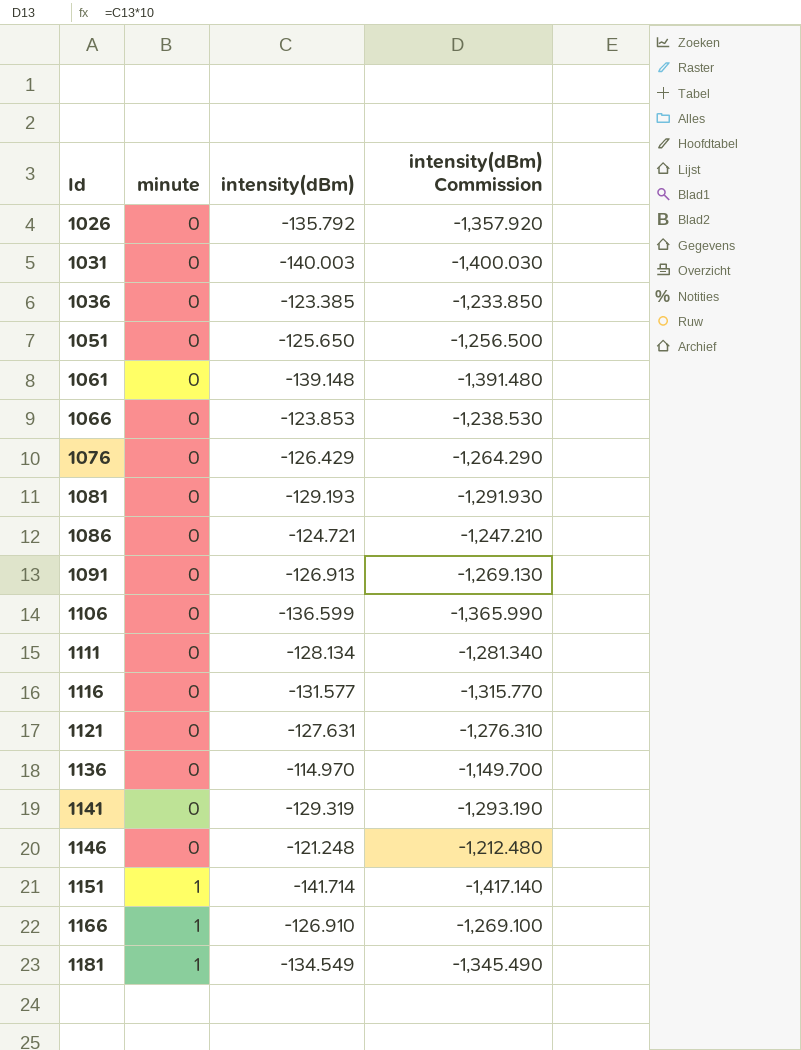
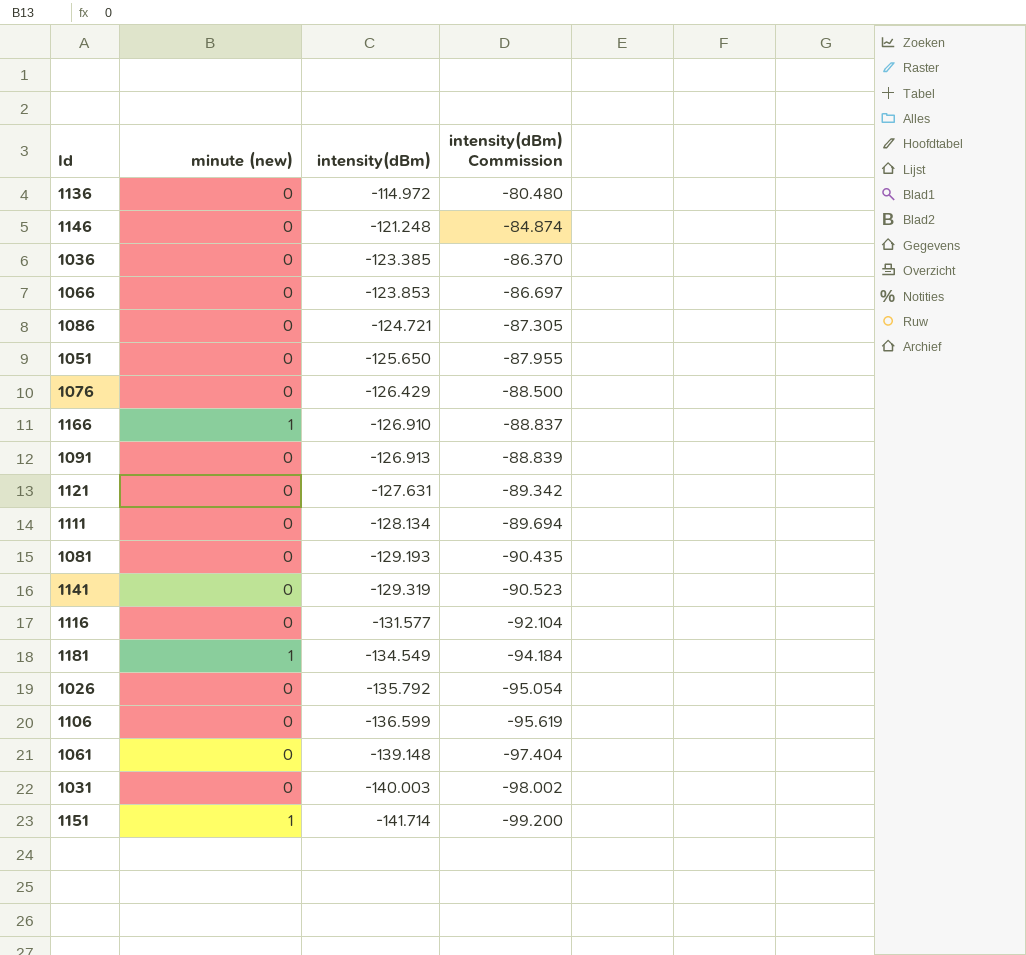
row order: Id ascending -> intensity(dBm) descending
column name: minute -> minute (new)
column intensity(dBm) Commission | formula: [intensity(dBm)] * 10 -> [intensity(dBm)] * 0.7
1136 | intensity(dBm): -114.970 -> -114.972

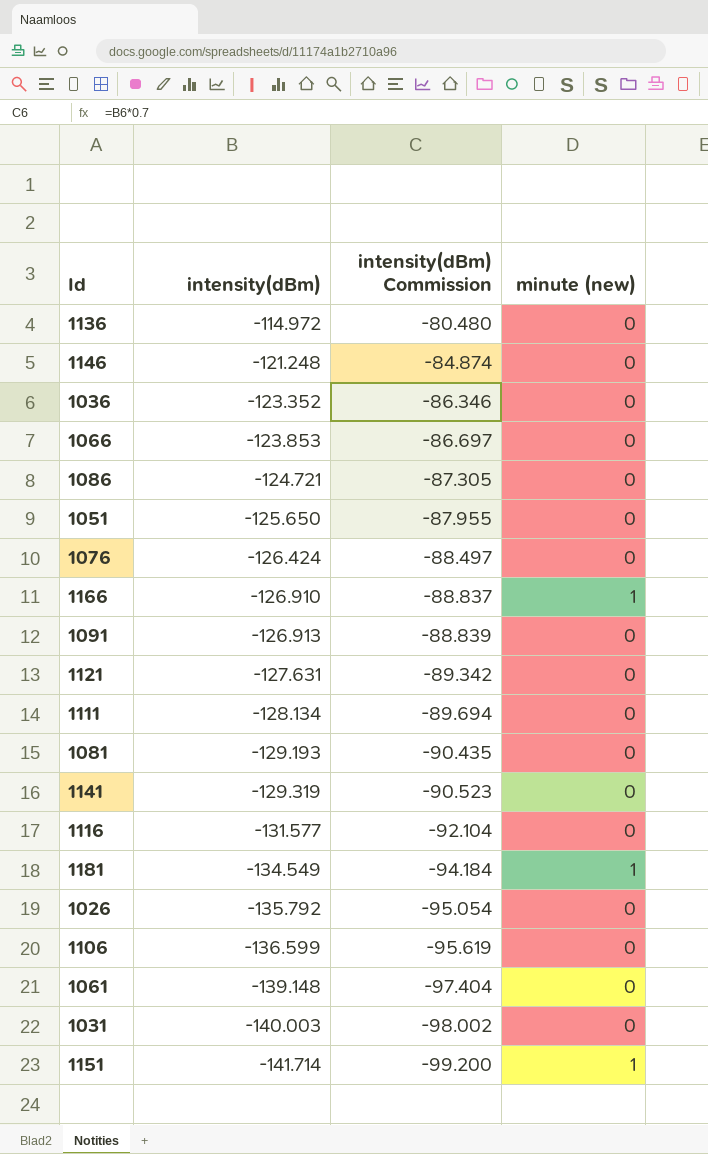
column minute (new) | position: 2 -> 4
1036 | intensity(dBm): -123.385 -> -123.352
1036 | intensity(dBm) Commission: -86.370 -> -86.346
1076 | intensity(dBm): -126.429 -> -126.424
1076 | intensity(dBm) Commission: -88.500 -> -88.497

